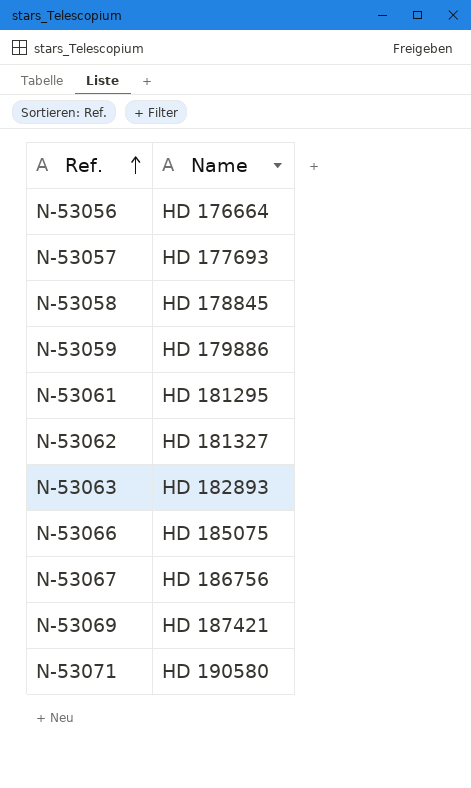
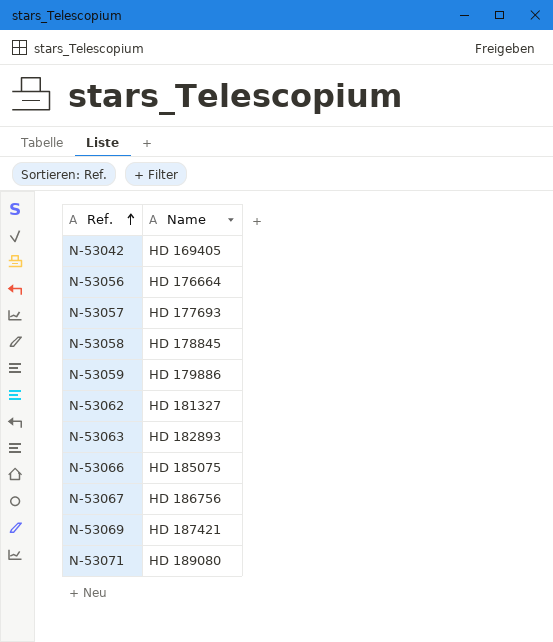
row N-53061: HD 181295 -> none
row N-53042: none -> HD 169405
N-53071 | Name: HD 190580 -> HD 189080

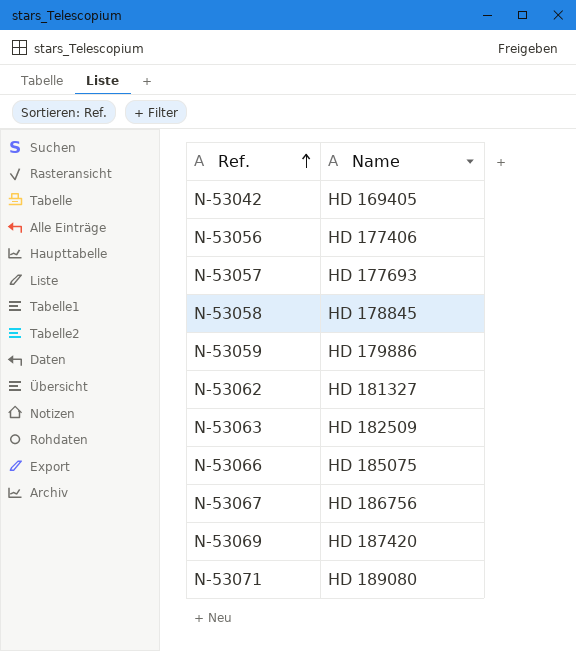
N-53056 | Name: HD 176664 -> HD 177406
N-53063 | Name: HD 182893 -> HD 182509
N-53069 | Name: HD 187421 -> HD 187420

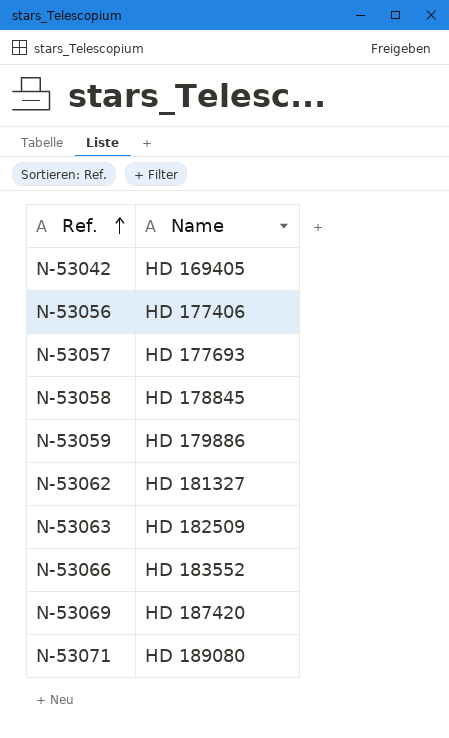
row N-53067: HD 186756 -> none
N-53066 | Name: HD 185075 -> HD 183552

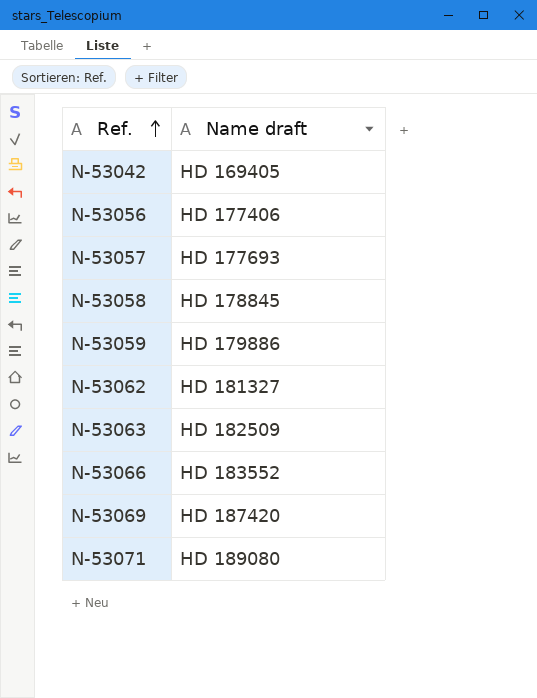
column name: Name -> Name draft

